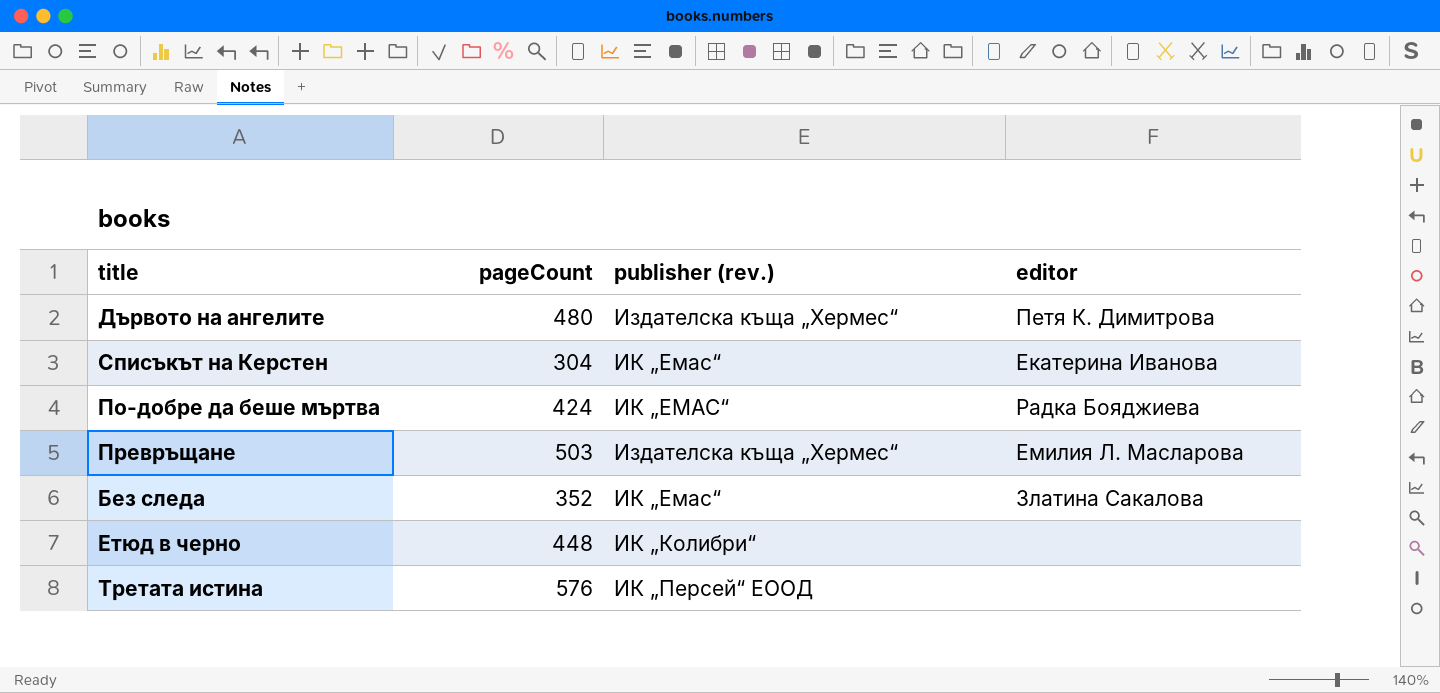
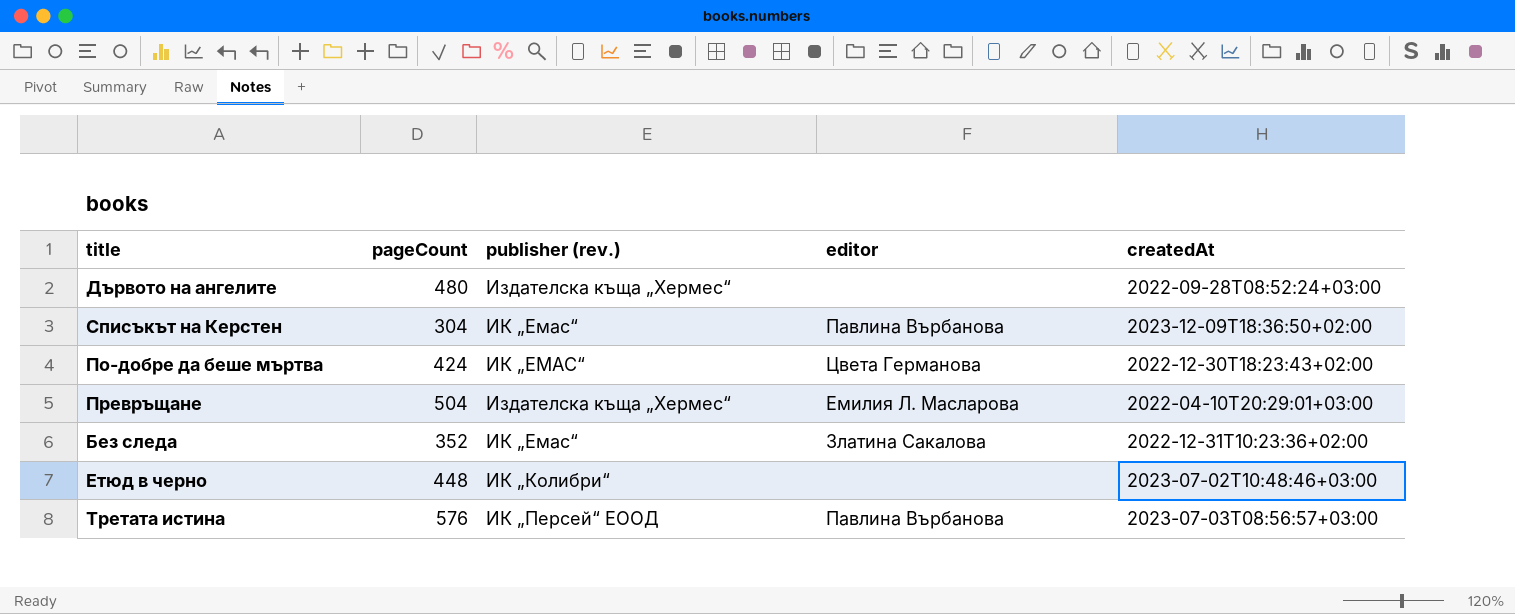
column createdAt | position: none -> 5
Дървото на ангелите | editor: Петя К. Димитрова -> none
Списъкът на Керстен | editor: Екатерина Иванова -> Павлина Върбанова
По-добре да беше мъртва | editor: Радка Бояджиева -> Цвета Германова
Превръщане | pageCount: 503 -> 504
Третата истина | editor: none -> Павлина Върбанова

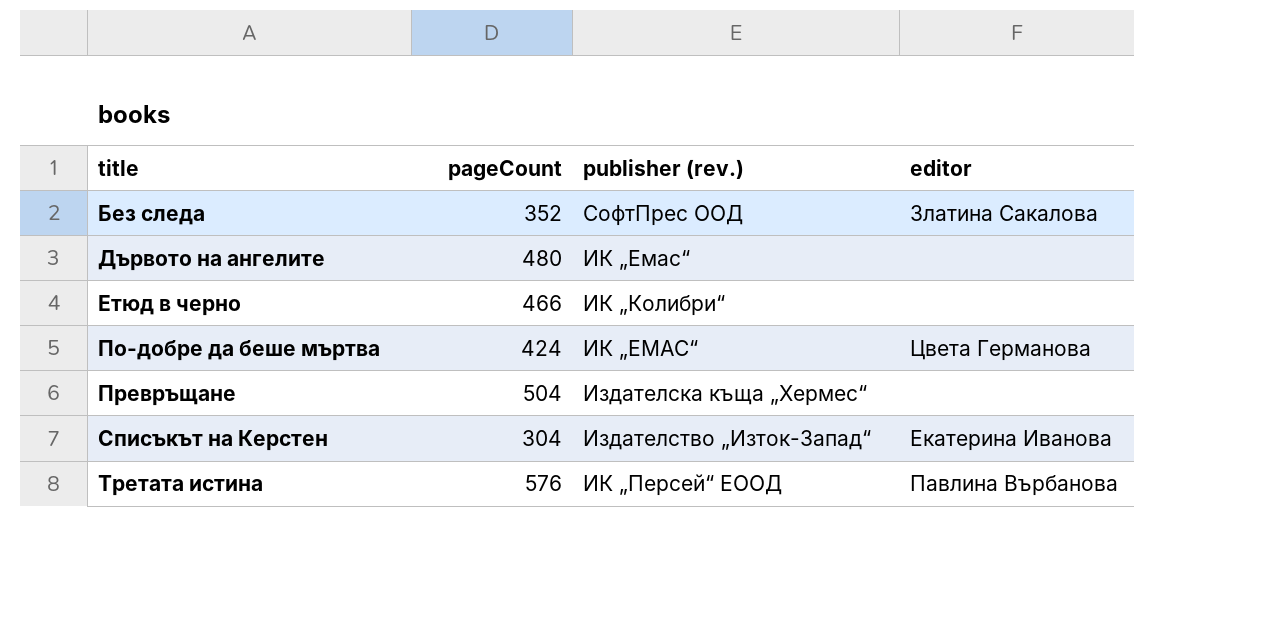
row order: none -> title ascending
column createdAt | position: 5 -> none
Без следа | publisher (rev.): ИК „Емас“ -> СофтПрес ООД
Дървото на ангелите | publisher (rev.): Издателска къща „Хермес“ -> ИК „Емас“
Етюд в черно | pageCount: 448 -> 466
Превръщане | editor: Емилия Л. Масларова -> none
Списъкът на Керстен | publisher (rev.): ИК „Емас“ -> Издателство „Изток-Запад“
Списъкът на Керстен | editor: Павлина Върбанова -> Екатерина Иванова

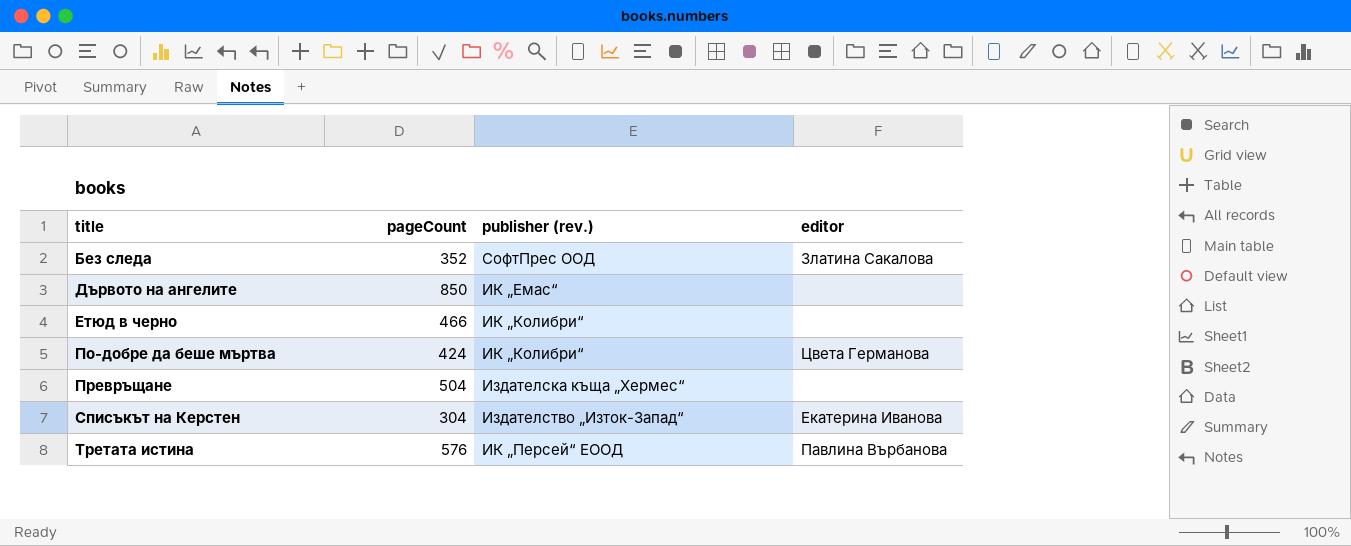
Дървото на ангелите | pageCount: 480 -> 850
По-добре да беше мъртва | publisher (rev.): ИК „ЕМАС“ -> ИК „Колибри“

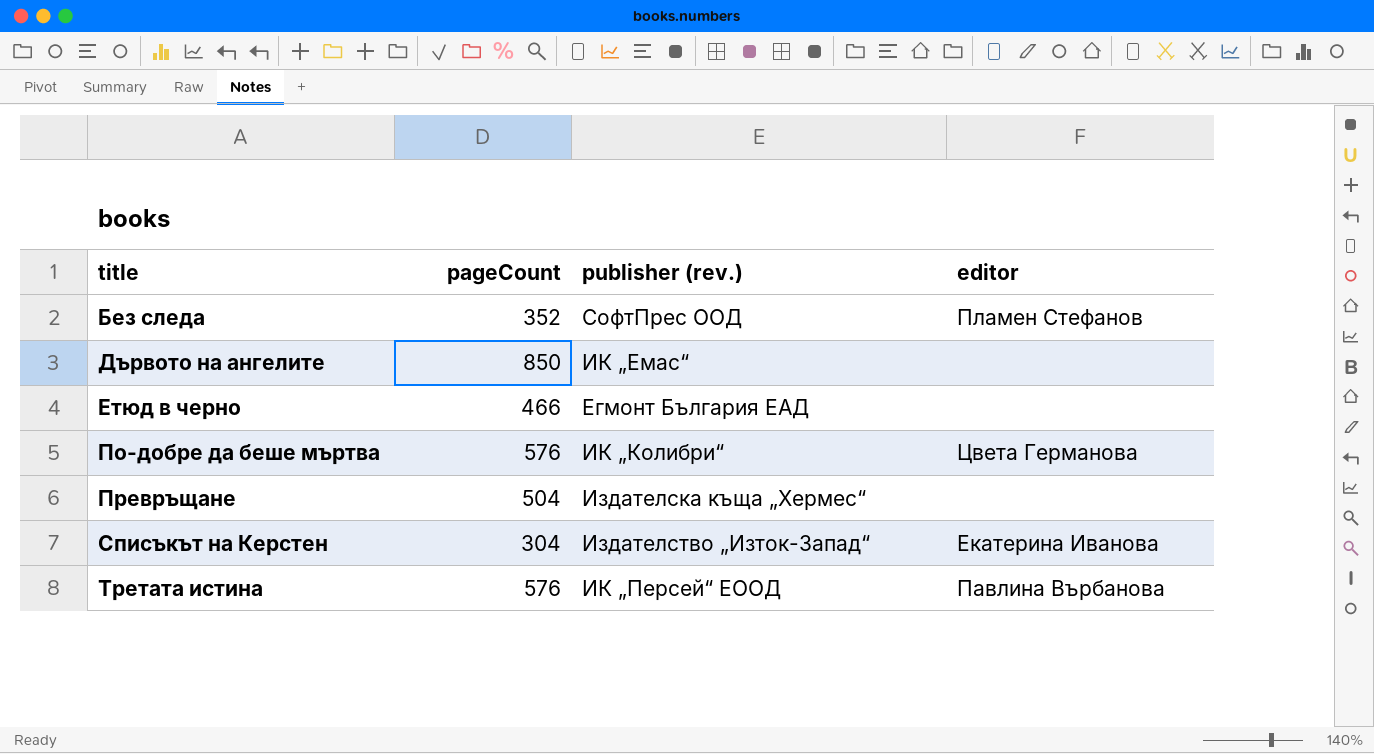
Без следа | editor: Златина Сакалова -> Пламен Стефанов
Етюд в черно | publisher (rev.): ИК „Колибри“ -> Егмонт България ЕАД
По-добре да беше мъртва | pageCount: 424 -> 576

